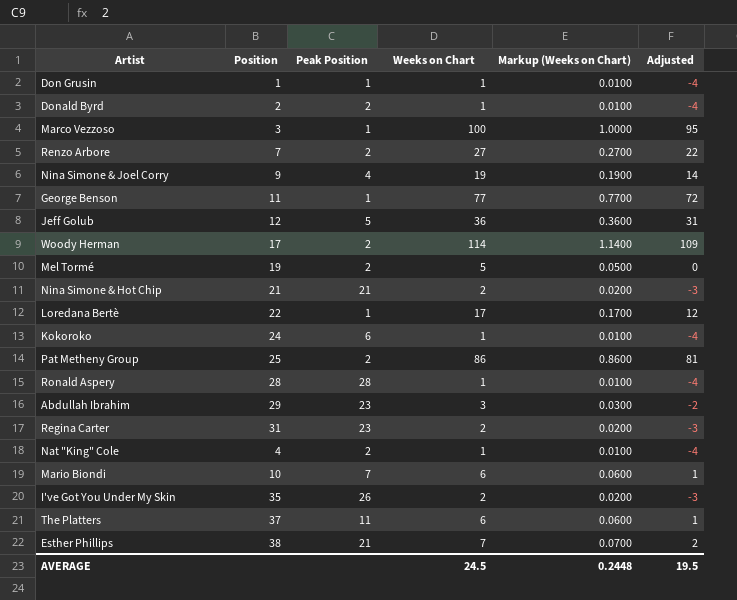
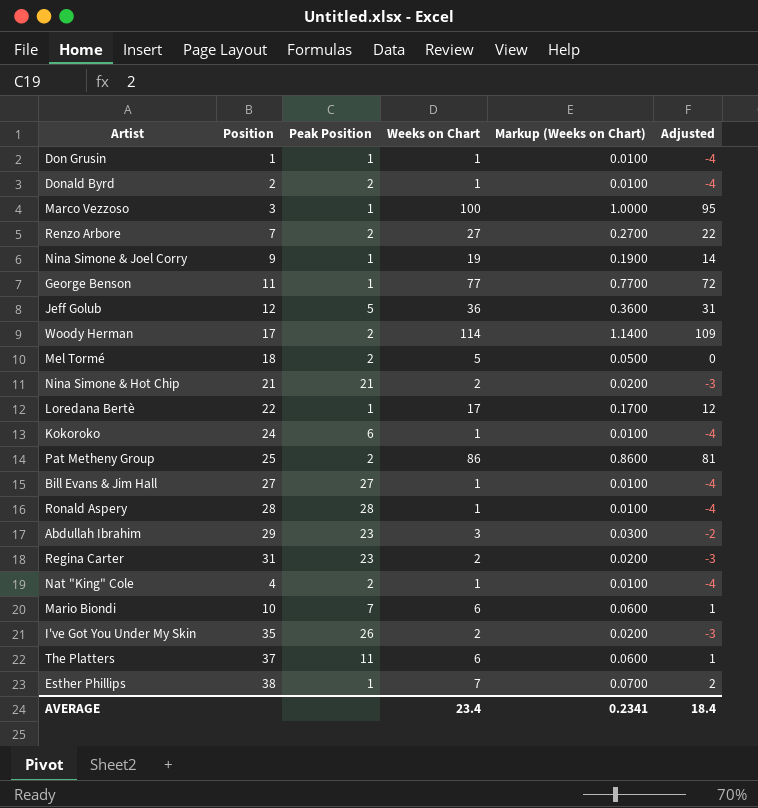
Nina Simone & Joel Corry | Peak Position: 4 -> 1
Mel Tormé | Position: 19 -> 18
row Bill Evans & Jim Hall: none -> 27 | 27 | 1 | 0.0100 | -4
Esther Phillips | Peak Position: 21 -> 1
AVERAGE | Weeks on Chart: 24.5 -> 23.4
AVERAGE | Markup (Weeks on Chart): 0.2448 -> 0.2341
AVERAGE | Adjusted: 19.5 -> 18.4

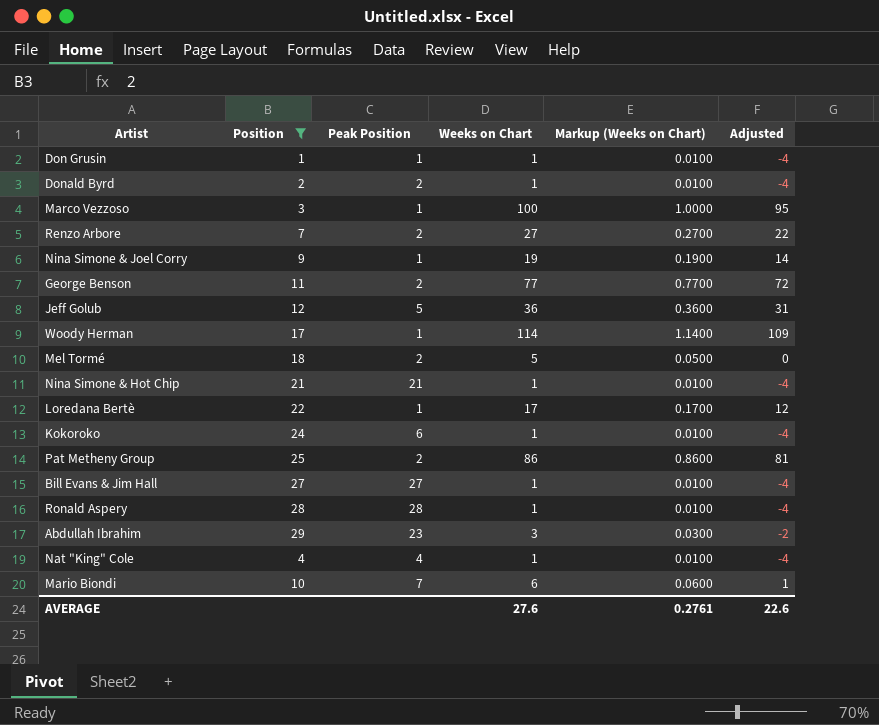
filter: none -> Position <= 29
George Benson | Peak Position: 1 -> 2
Woody Herman | Peak Position: 2 -> 1
Nina Simone & Hot Chip | Weeks on Chart: 2 -> 1
Nina Simone & Hot Chip | Markup (Weeks on Chart): 0.0200 -> 0.0100
Nina Simone & Hot Chip | Adjusted: -3 -> -4
Nat "King" Cole | Peak Position: 2 -> 4
AVERAGE | Weeks on Chart: 23.4 -> 27.6
AVERAGE | Markup (Weeks on Chart): 0.2341 -> 0.2761
AVERAGE | Adjusted: 18.4 -> 22.6

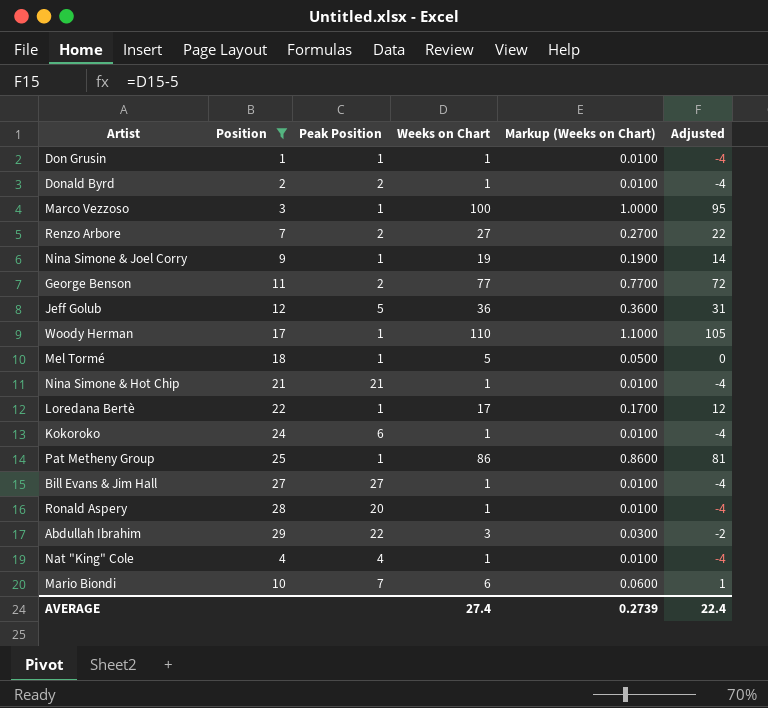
Woody Herman | Weeks on Chart: 114 -> 110
Woody Herman | Markup (Weeks on Chart): 1.1400 -> 1.1000
Woody Herman | Adjusted: 109 -> 105
Mel Tormé | Peak Position: 2 -> 1
Pat Metheny Group | Peak Position: 2 -> 1
Ronald Aspery | Peak Position: 28 -> 20
Abdullah Ibrahim | Peak Position: 23 -> 22
AVERAGE | Weeks on Chart: 27.6 -> 27.4
AVERAGE | Markup (Weeks on Chart): 0.2761 -> 0.2739
AVERAGE | Adjusted: 22.6 -> 22.4

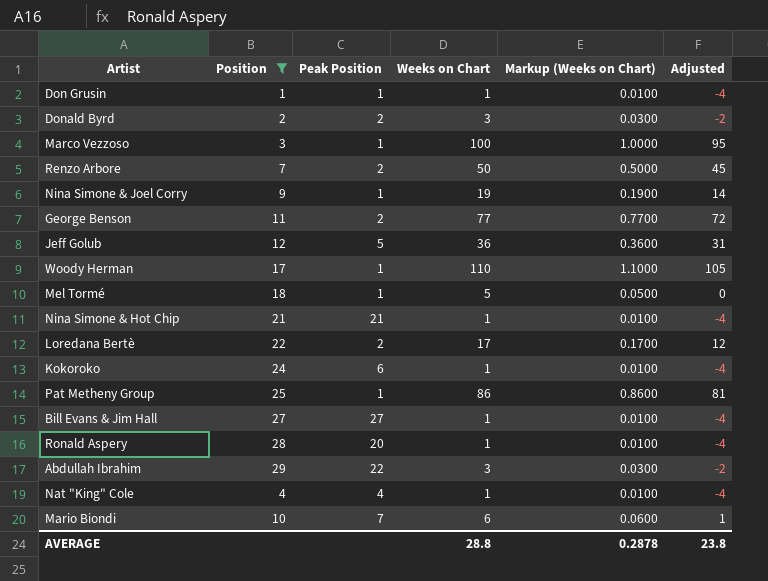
Donald Byrd | Weeks on Chart: 1 -> 3
Donald Byrd | Markup (Weeks on Chart): 0.0100 -> 0.0300
Donald Byrd | Adjusted: -4 -> -2
Renzo Arbore | Weeks on Chart: 27 -> 50
Renzo Arbore | Markup (Weeks on Chart): 0.2700 -> 0.5000
Renzo Arbore | Adjusted: 22 -> 45
Loredana Bertè | Peak Position: 1 -> 2
AVERAGE | Weeks on Chart: 27.4 -> 28.8
AVERAGE | Markup (Weeks on Chart): 0.2739 -> 0.2878
AVERAGE | Adjusted: 22.4 -> 23.8

